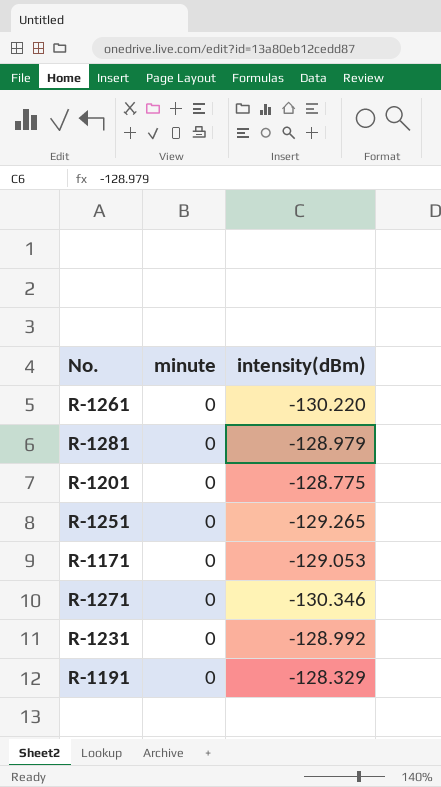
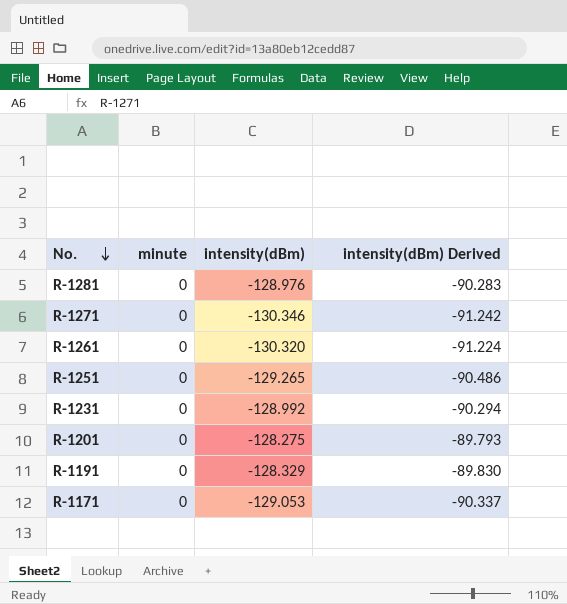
row order: none -> No. descending
column intensity(dBm) Derived | formula: none -> [intensity(dBm)] * 0.7
R-1281 | intensity(dBm): -128.979 -> -128.976
R-1261 | intensity(dBm): -130.220 -> -130.320
R-1201 | intensity(dBm): -128.775 -> -128.275

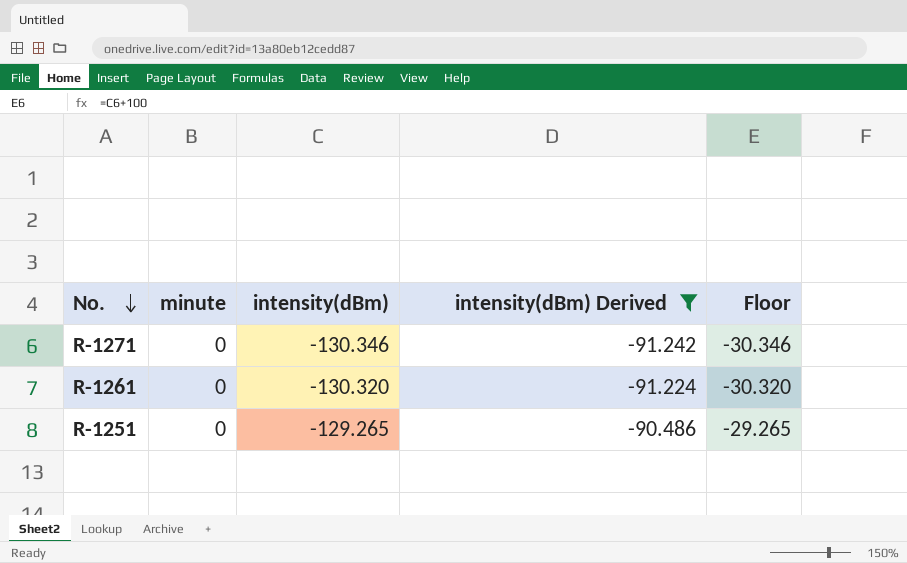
filter: none -> intensity(dBm) Derived <= -90.486
column Floor | formula: none -> [intensity(dBm)] + 100

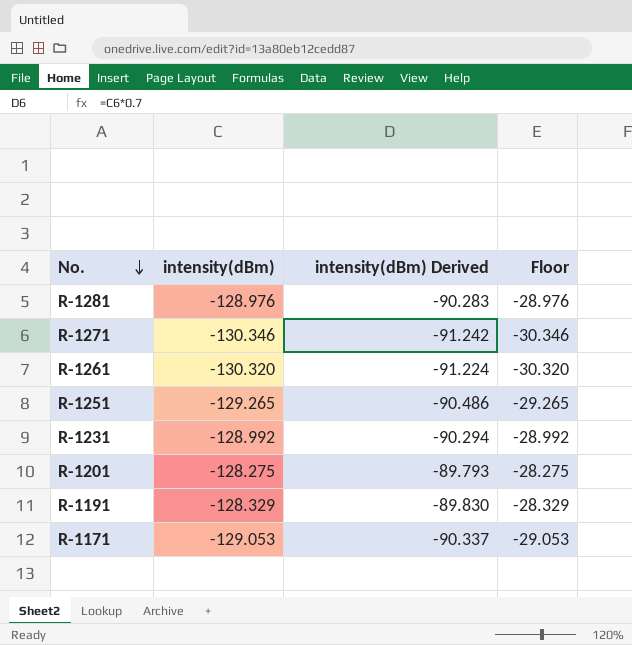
filter: intensity(dBm) Derived <= -90.486 -> none
column minute | position: 2 -> none

